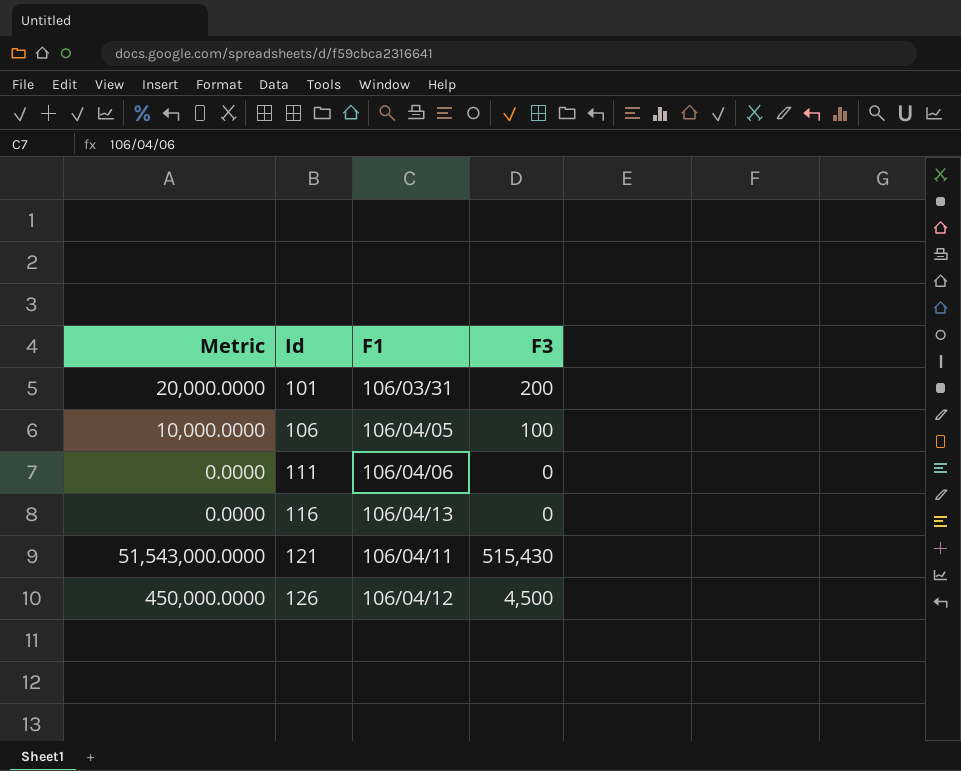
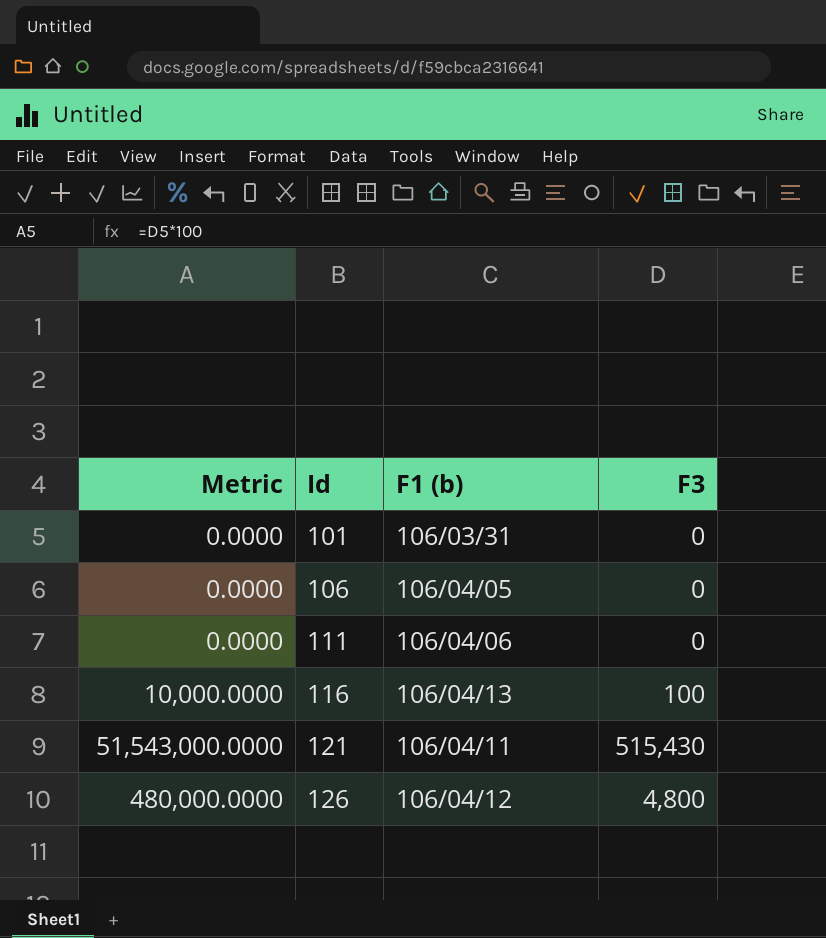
column name: F1 -> F1 (b)
101 | Metric: 20,000.0000 -> 0.0000
101 | F3: 200 -> 0
106 | Metric: 10,000.0000 -> 0.0000
106 | F3: 100 -> 0
116 | Metric: 0.0000 -> 10,000.0000
116 | F3: 0 -> 100
126 | Metric: 450,000.0000 -> 480,000.0000
126 | F3: 4,500 -> 4,800

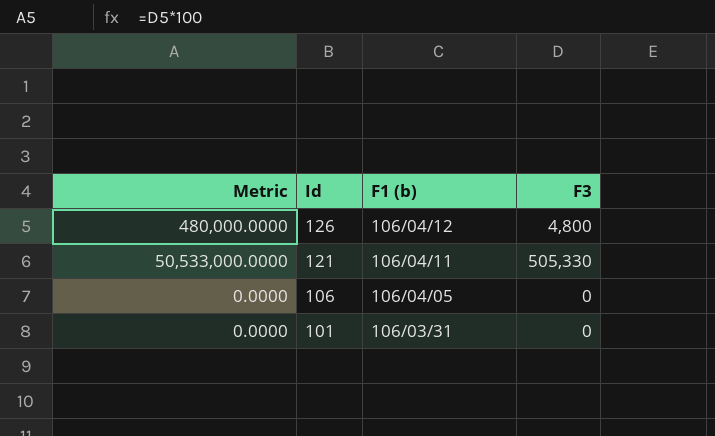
row order: Id ascending -> Id descending
row 111: 0.0000 | 106/04/06 | 0 -> none
row 116: 10,000.0000 | 106/04/13 | 100 -> none
121 | Metric: 51,543,000.0000 -> 50,533,000.0000
121 | F3: 515,430 -> 505,330

